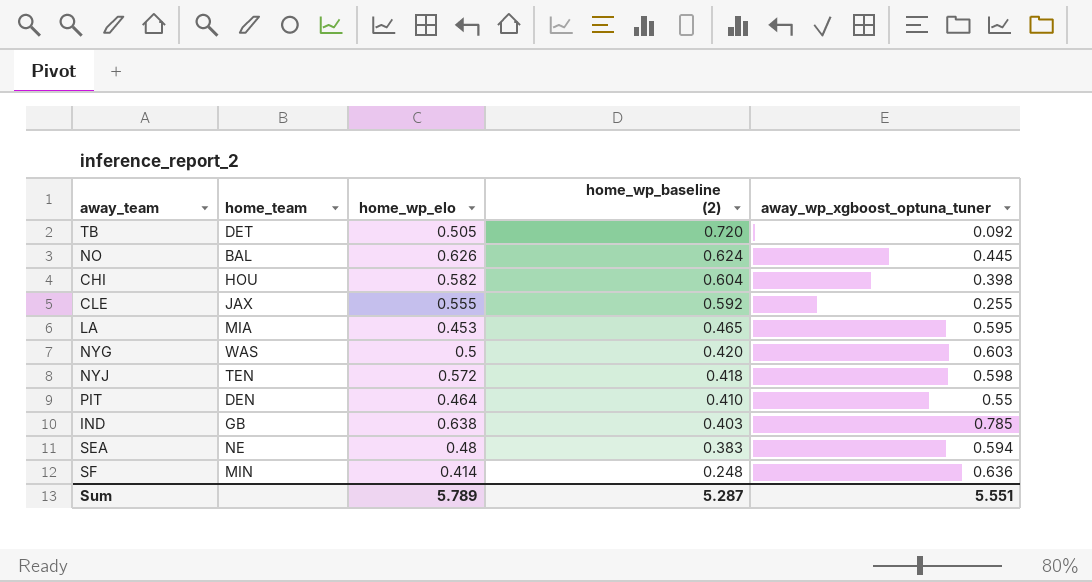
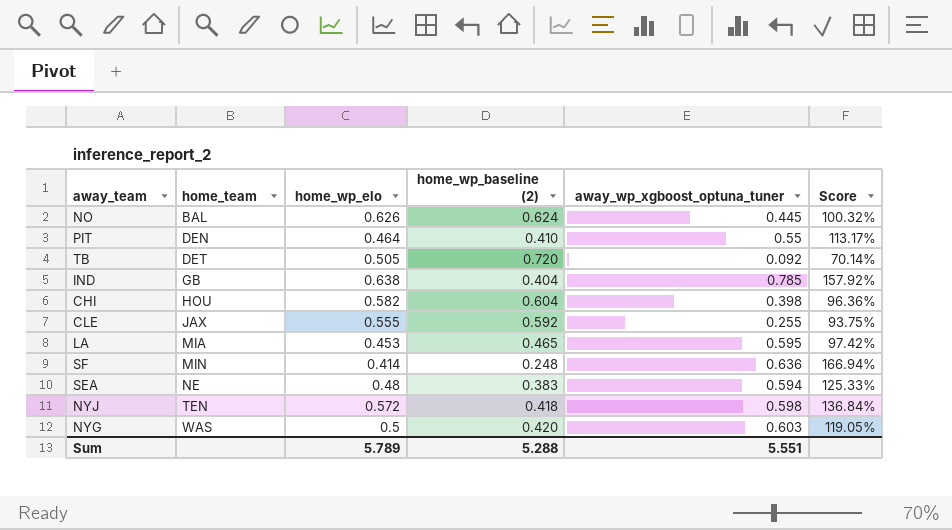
row order: home_wp_baseline (2) descending -> home_team ascending
column Score | formula: none -> [home_wp_elo] / [home_wp_baseline (2)]
IND | home_wp_baseline (2): 0.403 -> 0.404
Sum | home_wp_baseline (2): 5.287 -> 5.288

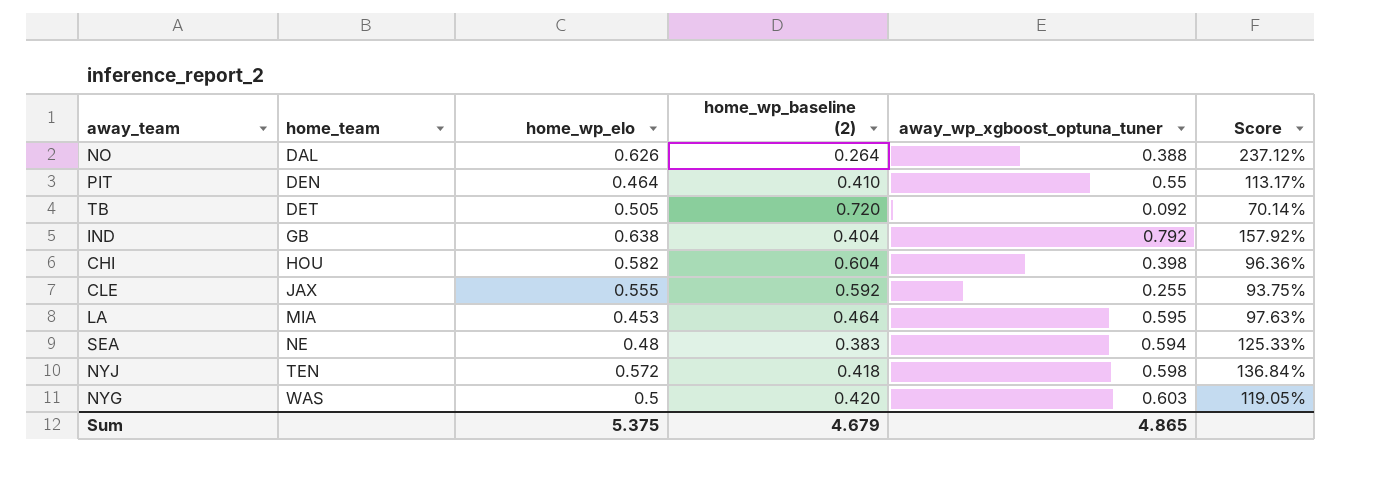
row SF: MIN | 0.414 | 0.248 | 0.636 | 166.94% -> none
NO | home_team: BAL -> DAL
NO | home_wp_baseline (2): 0.624 -> 0.264
NO | away_wp_xgboost_optuna_tuner: 0.445 -> 0.388
NO | Score: 100.32% -> 237.12%
IND | away_wp_xgboost_optuna_tuner: 0.785 -> 0.792
LA | home_wp_baseline (2): 0.465 -> 0.464
LA | Score: 97.42% -> 97.63%
Sum | home_wp_elo: 5.789 -> 5.375
Sum | home_wp_baseline (2): 5.288 -> 4.679
Sum | away_wp_xgboost_optuna_tuner: 5.551 -> 4.865

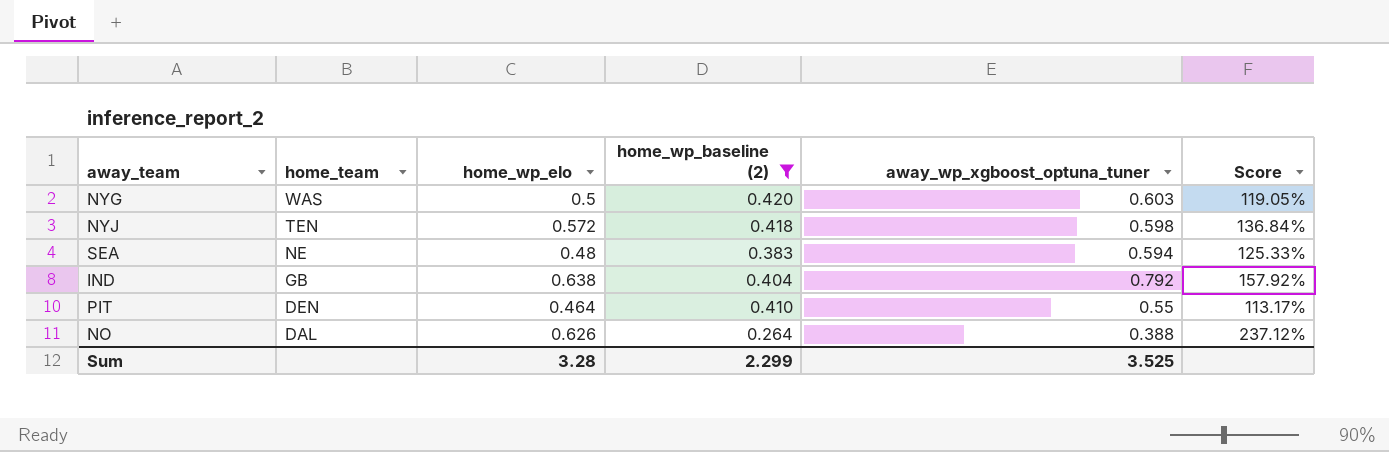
filter: none -> home_wp_baseline (2) <= 0.420
row order: home_team ascending -> home_team descending
Sum | home_wp_elo: 5.375 -> 3.28
Sum | home_wp_baseline (2): 4.679 -> 2.299
Sum | away_wp_xgboost_optuna_tuner: 4.865 -> 3.525

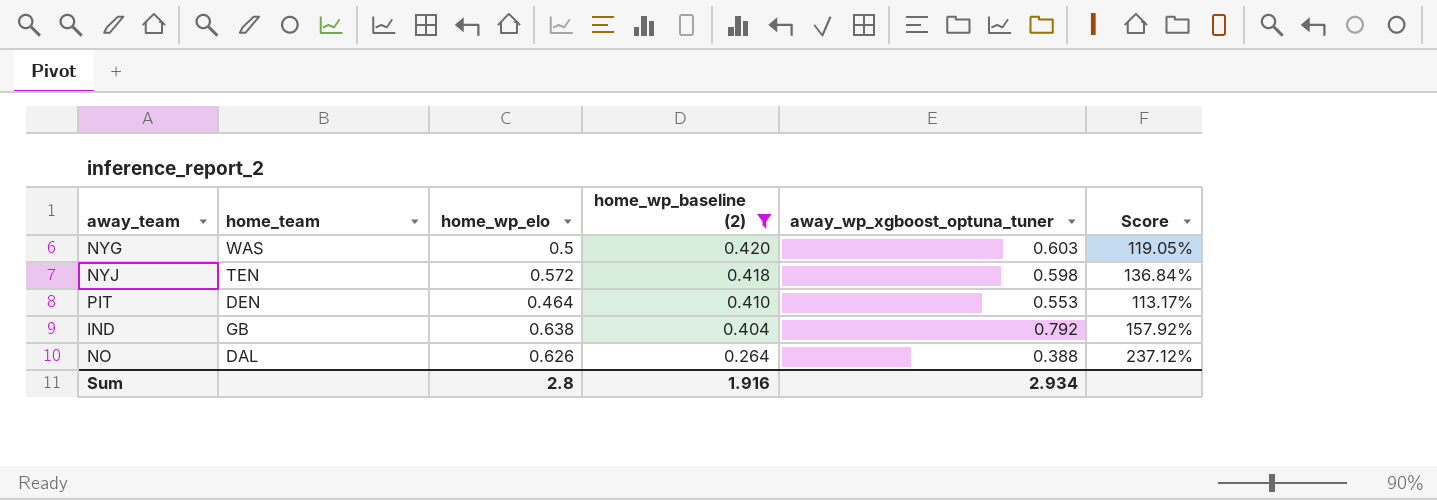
row order: home_team descending -> home_wp_baseline (2) descending
row SEA: NE | 0.48 | 0.383 | 0.594 | 125.33% -> none
PIT | away_wp_xgboost_optuna_tuner: 0.55 -> 0.553
Sum | home_wp_elo: 3.28 -> 2.8
Sum | home_wp_baseline (2): 2.299 -> 1.916
Sum | away_wp_xgboost_optuna_tuner: 3.525 -> 2.934

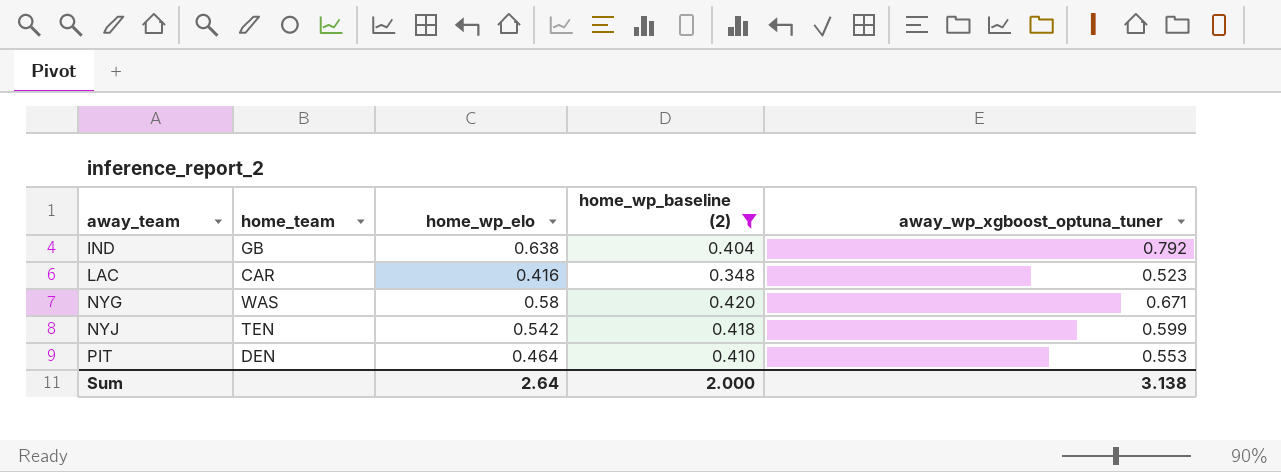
row order: home_wp_baseline (2) descending -> away_team ascending
column Score | formula: [home_wp_elo] / [home_wp_baseline (2)] -> none
row NO: DAL | 0.626 | 0.264 | 0.388 | 237.12% -> none
row LAC: none -> CAR | 0.416 | 0.348 | 0.523
NYG | home_wp_elo: 0.5 -> 0.58
NYG | away_wp_xgboost_optuna_tuner: 0.603 -> 0.671
NYJ | home_wp_elo: 0.572 -> 0.542
NYJ | away_wp_xgboost_optuna_tuner: 0.598 -> 0.599
Sum | home_wp_elo: 2.8 -> 2.64
Sum | home_wp_baseline (2): 1.916 -> 2.000
Sum | away_wp_xgboost_optuna_tuner: 2.934 -> 3.138

